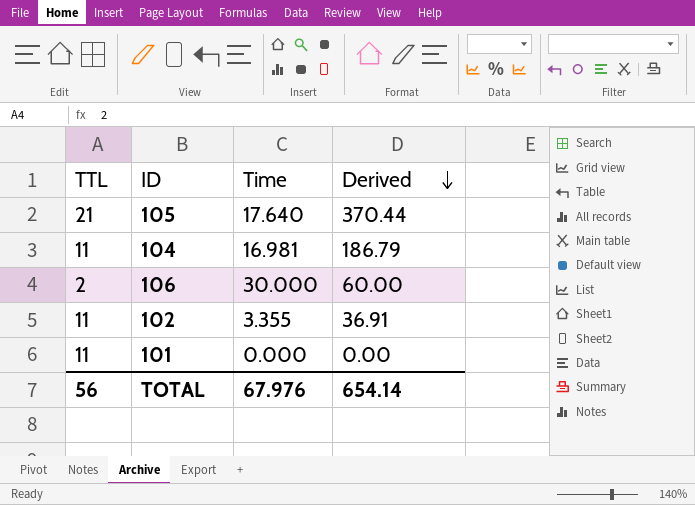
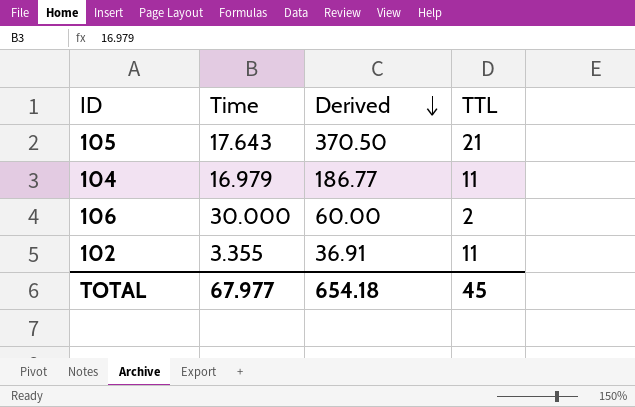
column TTL | position: 1 -> 4
row 101: 11 | 0.000 | 0.00 -> none
105 | Time: 17.640 -> 17.643
105 | Derived: 370.44 -> 370.50
104 | Time: 16.981 -> 16.979
104 | Derived: 186.79 -> 186.77
TOTAL | Time: 67.976 -> 67.977
TOTAL | Derived: 654.14 -> 654.18
TOTAL | TTL: 56 -> 45

